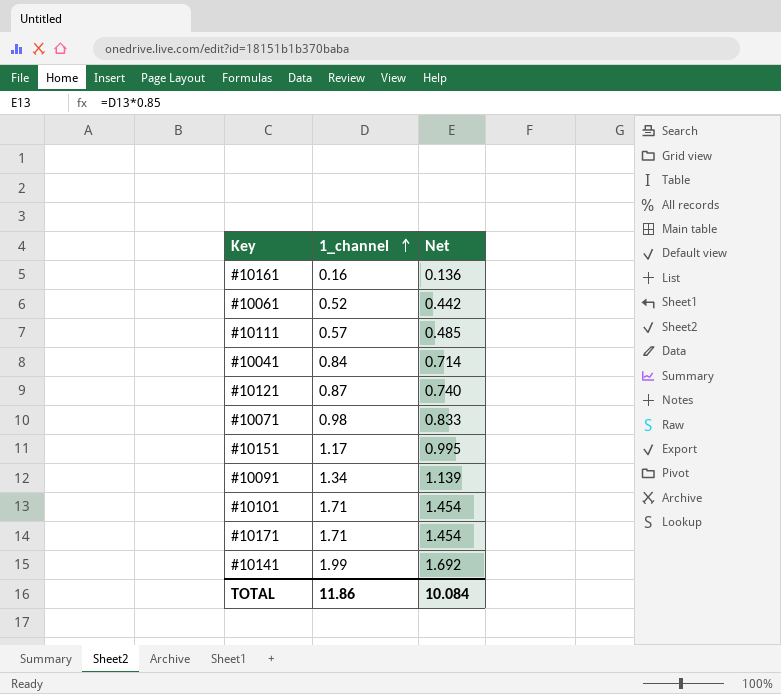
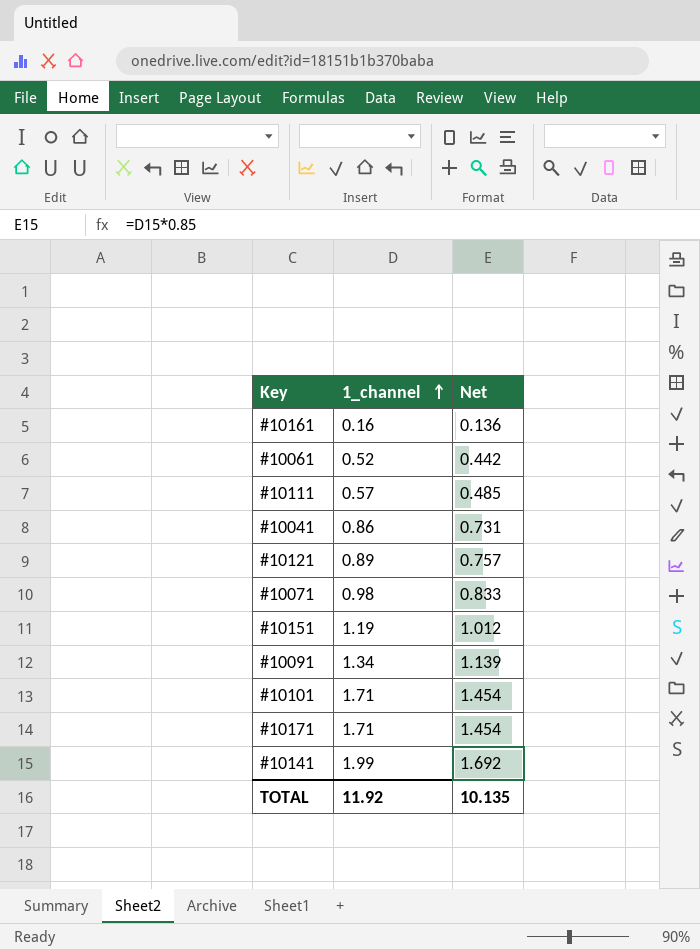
#10041 | 1_channel: 0.84 -> 0.86
#10041 | Net: 0.714 -> 0.731
#10121 | 1_channel: 0.87 -> 0.89
#10121 | Net: 0.740 -> 0.757
#10151 | 1_channel: 1.17 -> 1.19
#10151 | Net: 0.995 -> 1.012
TOTAL | 1_channel: 11.86 -> 11.92
TOTAL | Net: 10.084 -> 10.135

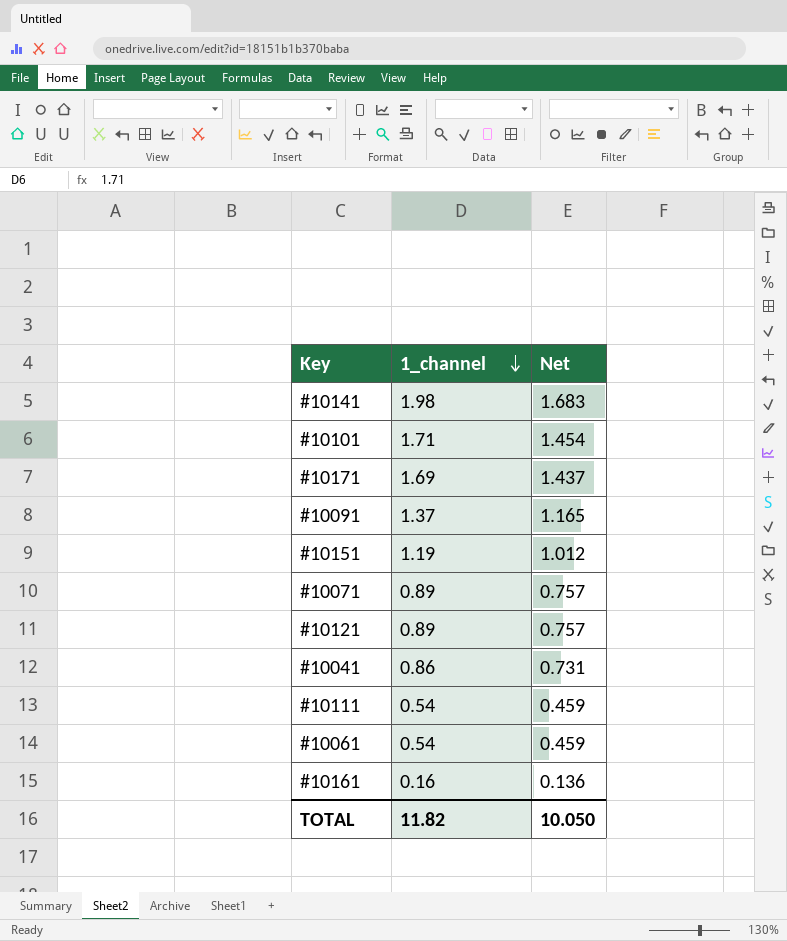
row order: 1_channel ascending -> 1_channel descending
#10141 | 1_channel: 1.99 -> 1.98
#10141 | Net: 1.692 -> 1.683
#10171 | 1_channel: 1.71 -> 1.69
#10171 | Net: 1.454 -> 1.437
#10091 | 1_channel: 1.34 -> 1.37
#10091 | Net: 1.139 -> 1.165
#10071 | 1_channel: 0.98 -> 0.89
#10071 | Net: 0.833 -> 0.757
#10111 | 1_channel: 0.57 -> 0.54
#10111 | Net: 0.485 -> 0.459
#10061 | 1_channel: 0.52 -> 0.54
#10061 | Net: 0.442 -> 0.459
TOTAL | 1_channel: 11.92 -> 11.82
TOTAL | Net: 10.135 -> 10.050

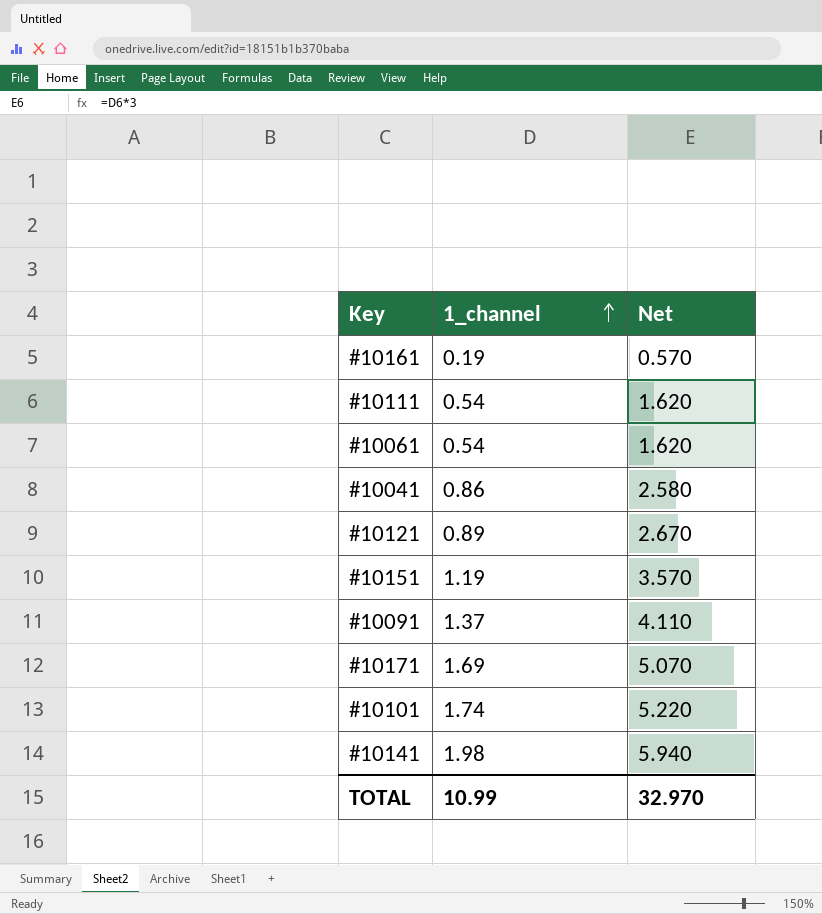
row order: 1_channel descending -> 1_channel ascending
column Net | formula: [1_channel] * 0.85 -> [1_channel] * 3
row #10071: 0.89 | 0.757 -> none
#10161 | 1_channel: 0.16 -> 0.19
#10101 | 1_channel: 1.71 -> 1.74
TOTAL | 1_channel: 11.82 -> 10.99
TOTAL | Net: 10.050 -> 32.970

